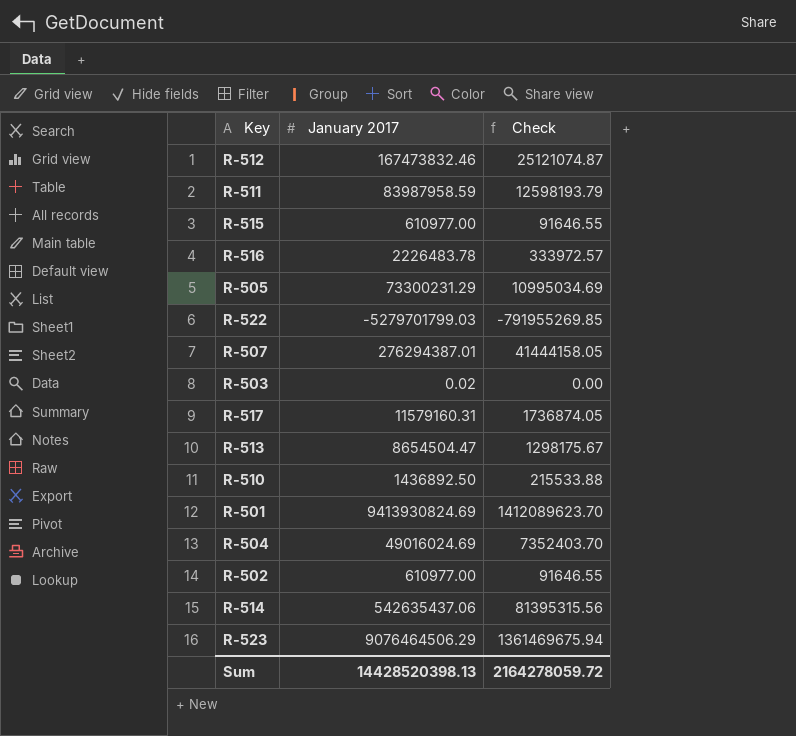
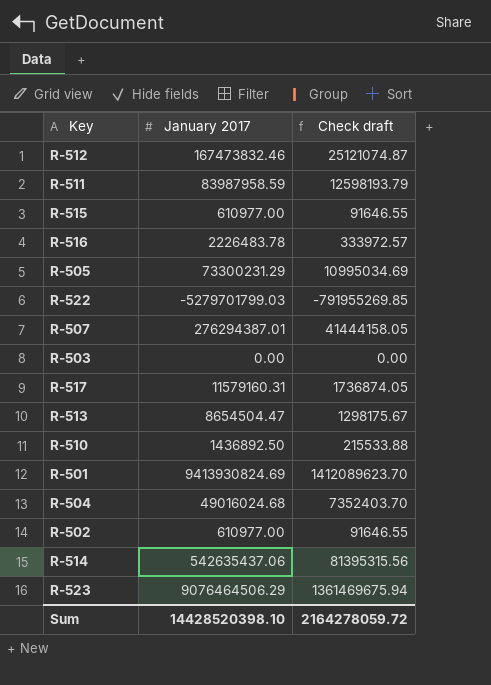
column name: Check -> Check draft
R-503 | January 2017: 0.02 -> 0.00
R-504 | January 2017: 49016024.69 -> 49016024.68
Sum | January 2017: 14428520398.13 -> 14428520398.10

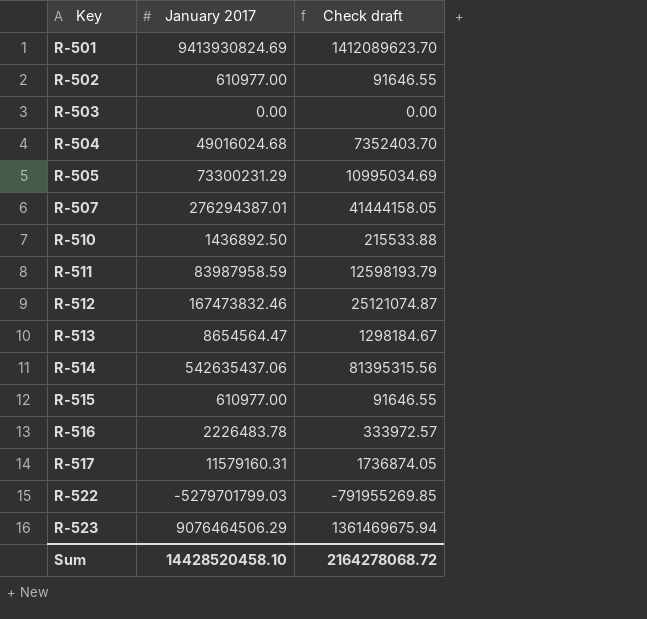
row order: none -> Key ascending
R-513 | January 2017: 8654504.47 -> 8654564.47
R-513 | Check draft: 1298175.67 -> 1298184.67
Sum | January 2017: 14428520398.10 -> 14428520458.10
Sum | Check draft: 2164278059.72 -> 2164278068.72

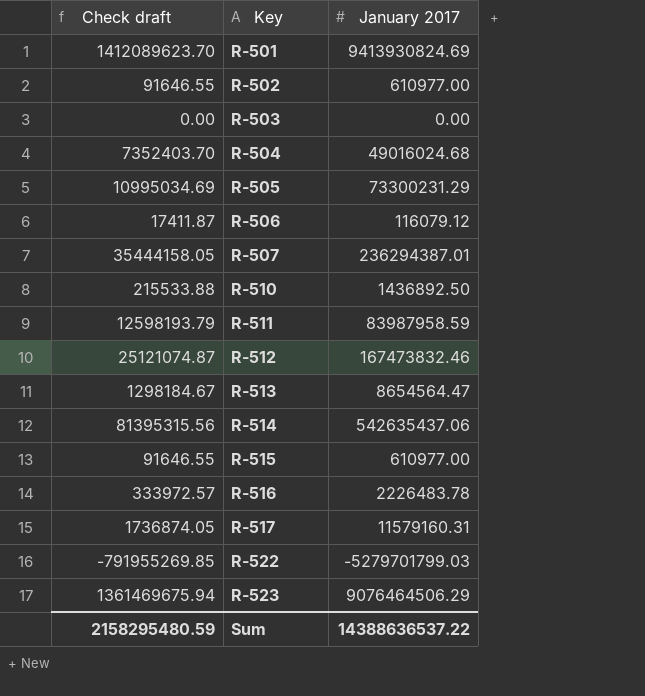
column Check draft | position: 3 -> 1
row R-506: none -> 17411.87 | 116079.12
R-507 | Check draft: 41444158.05 -> 35444158.05
R-507 | January 2017: 276294387.01 -> 236294387.01
Sum | Check draft: 2164278068.72 -> 2158295480.59
Sum | January 2017: 14428520458.10 -> 14388636537.22

